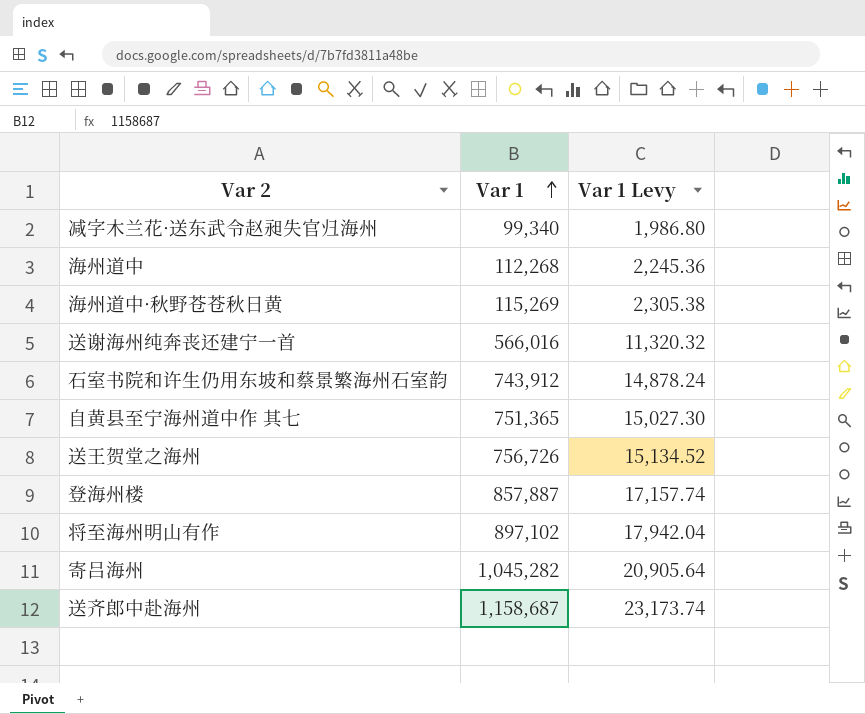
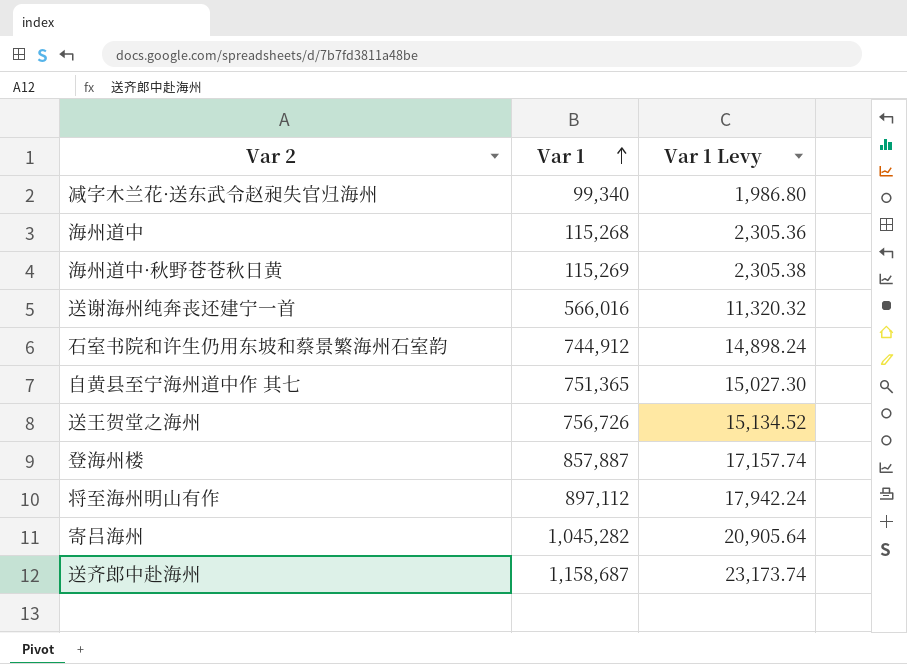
海州道中 | Var 1: 112,268 -> 115,268
海州道中 | Var 1 Levy: 2,245.36 -> 2,305.36
石室书院和许生仍用东坡和蔡景繁海州石室韵 | Var 1: 743,912 -> 744,912
石室书院和许生仍用东坡和蔡景繁海州石室韵 | Var 1 Levy: 14,878.24 -> 14,898.24
将至海州明山有作 | Var 1: 897,102 -> 897,112
将至海州明山有作 | Var 1 Levy: 17,942.04 -> 17,942.24

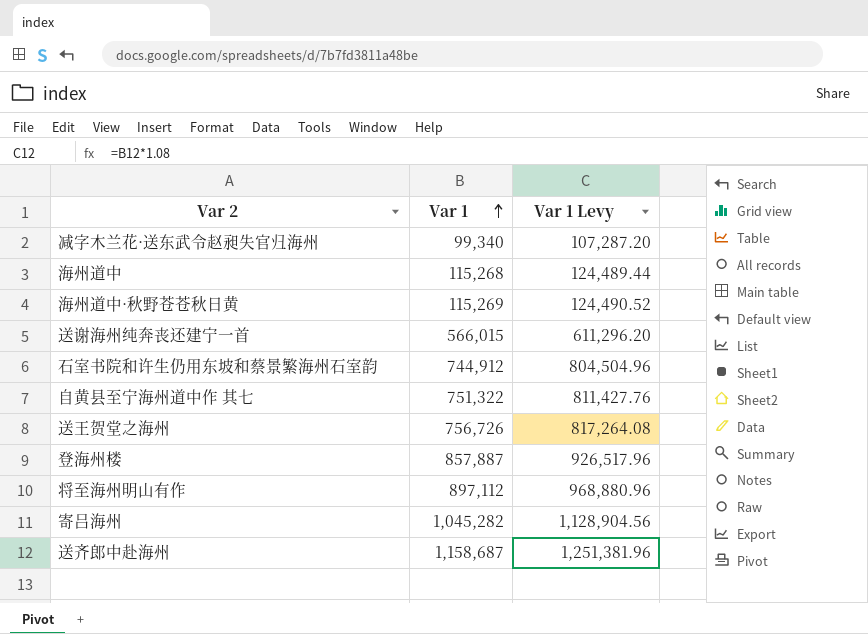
column Var 1 Levy | formula: [Var 1] * 0.02 -> [Var 1] * 1.08
送谢海州纯奔丧还建宁一首 | Var 1: 566,016 -> 566,015
自黄县至宁海州道中作 其七 | Var 1: 751,365 -> 751,322

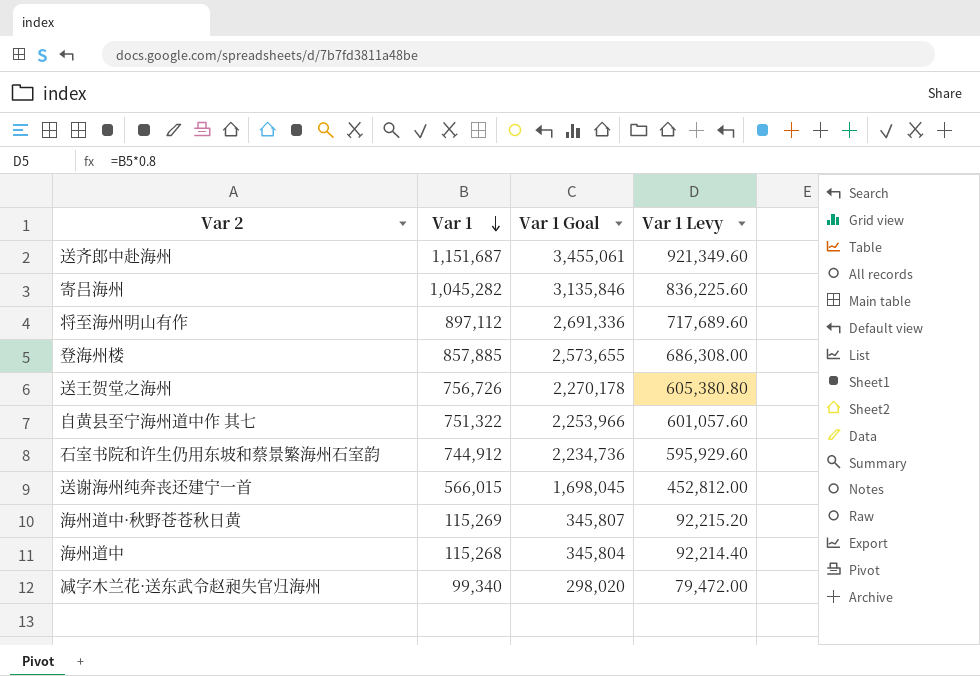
row order: Var 1 ascending -> Var 1 descending
column Var 1 Goal | formula: none -> [Var 1] * 3
column Var 1 Levy | formula: [Var 1] * 1.08 -> [Var 1] * 0.8
送齐郎中赴海州 | Var 1: 1,158,687 -> 1,151,687
登海州楼 | Var 1: 857,887 -> 857,885

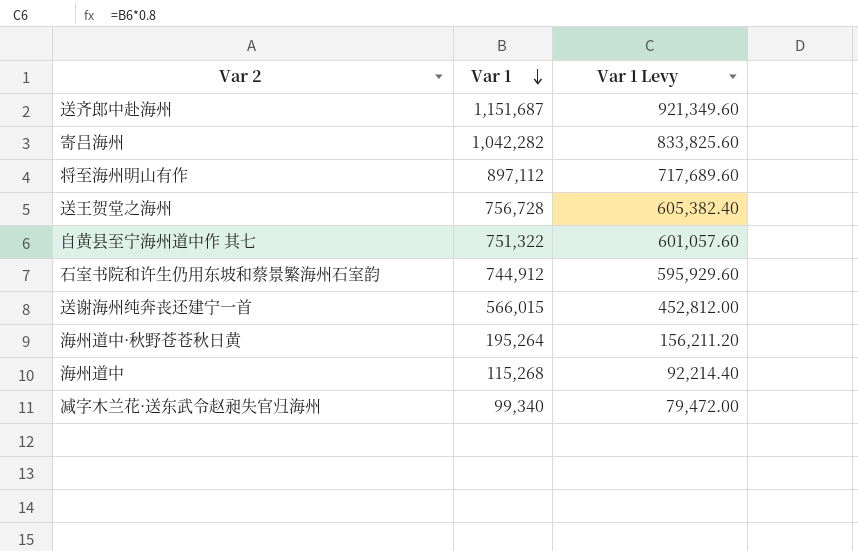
column Var 1 Goal | formula: [Var 1] * 3 -> none
row 登海州楼: 857,885 | 2,573,655 | 686,308.00 -> none
寄吕海州 | Var 1: 1,045,282 -> 1,042,282
寄吕海州 | Var 1 Levy: 836,225.60 -> 833,825.60
送王贺堂之海州 | Var 1: 756,726 -> 756,728
送王贺堂之海州 | Var 1 Levy: 605,380.80 -> 605,382.40
海州道中·秋野苍苍秋日黄 | Var 1: 115,269 -> 195,264
海州道中·秋野苍苍秋日黄 | Var 1 Levy: 92,215.20 -> 156,211.20

